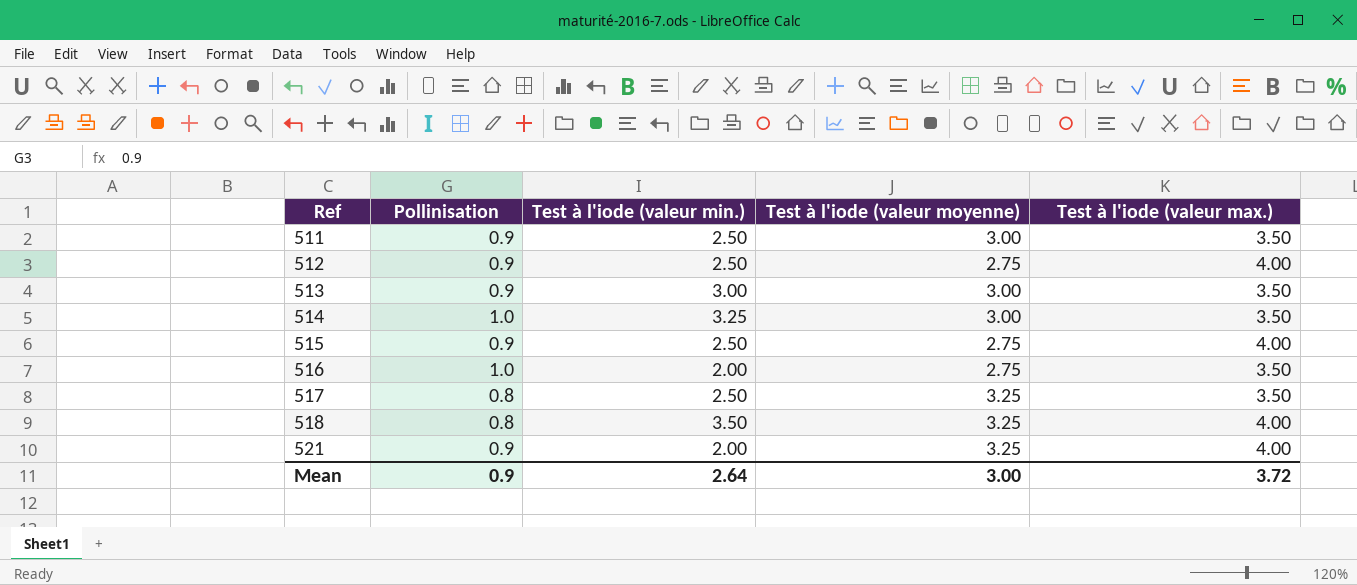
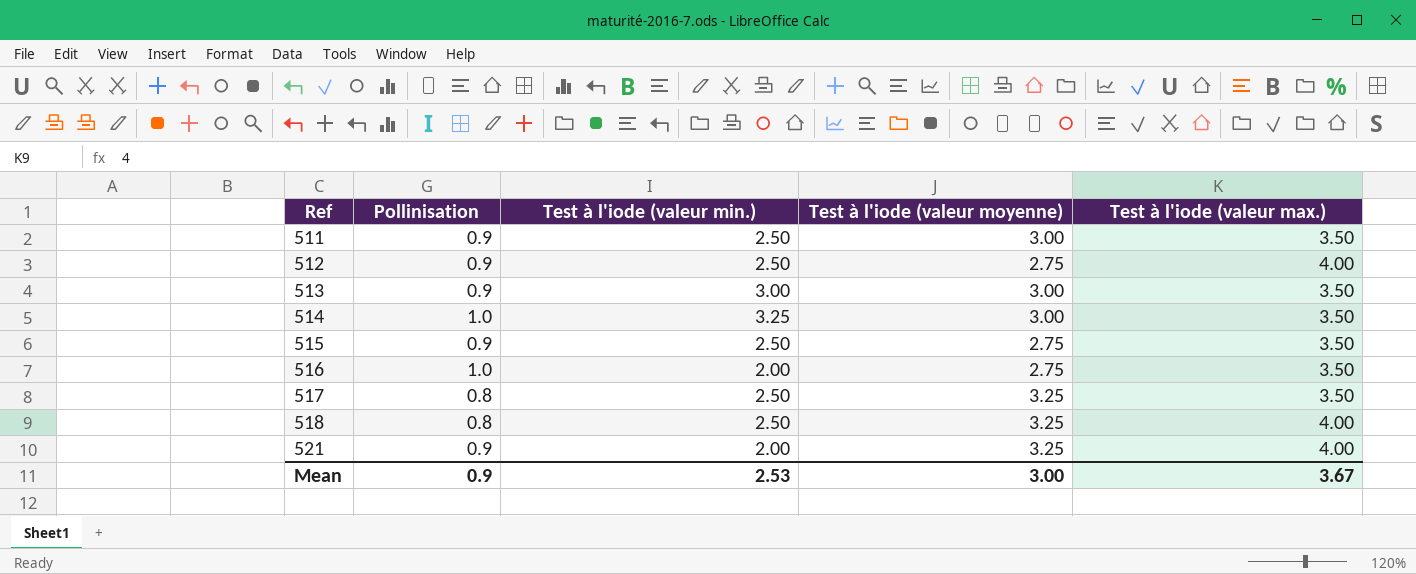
515 | Test à l'iode (valeur max.): 4.00 -> 3.50
518 | Test à l'iode (valeur min.): 3.50 -> 2.50
Mean | Test à l'iode (valeur min.): 2.64 -> 2.53
Mean | Test à l'iode (valeur max.): 3.72 -> 3.67

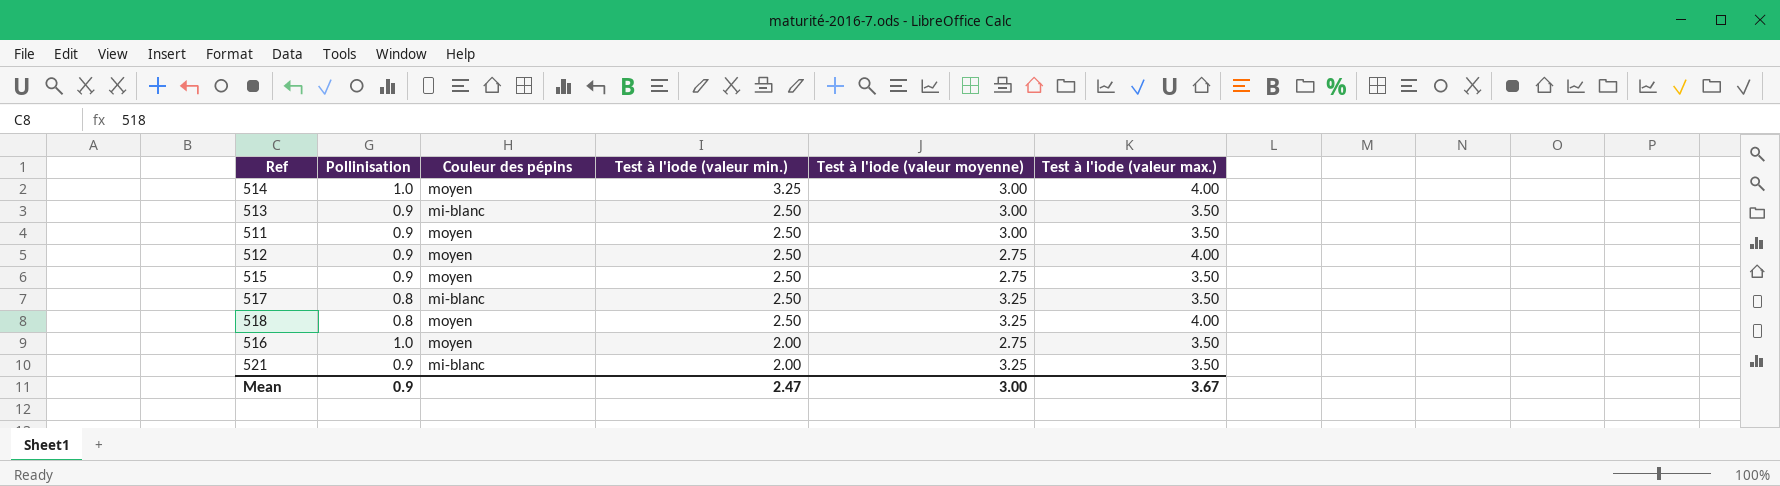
row order: Ref ascending -> Test à l'iode (valeur min.) descending
column Couleur des pépins | position: none -> 3
514 | Test à l'iode (valeur max.): 3.50 -> 4.00
513 | Test à l'iode (valeur min.): 3.00 -> 2.50
521 | Test à l'iode (valeur max.): 4.00 -> 3.50
Mean | Test à l'iode (valeur min.): 2.53 -> 2.47

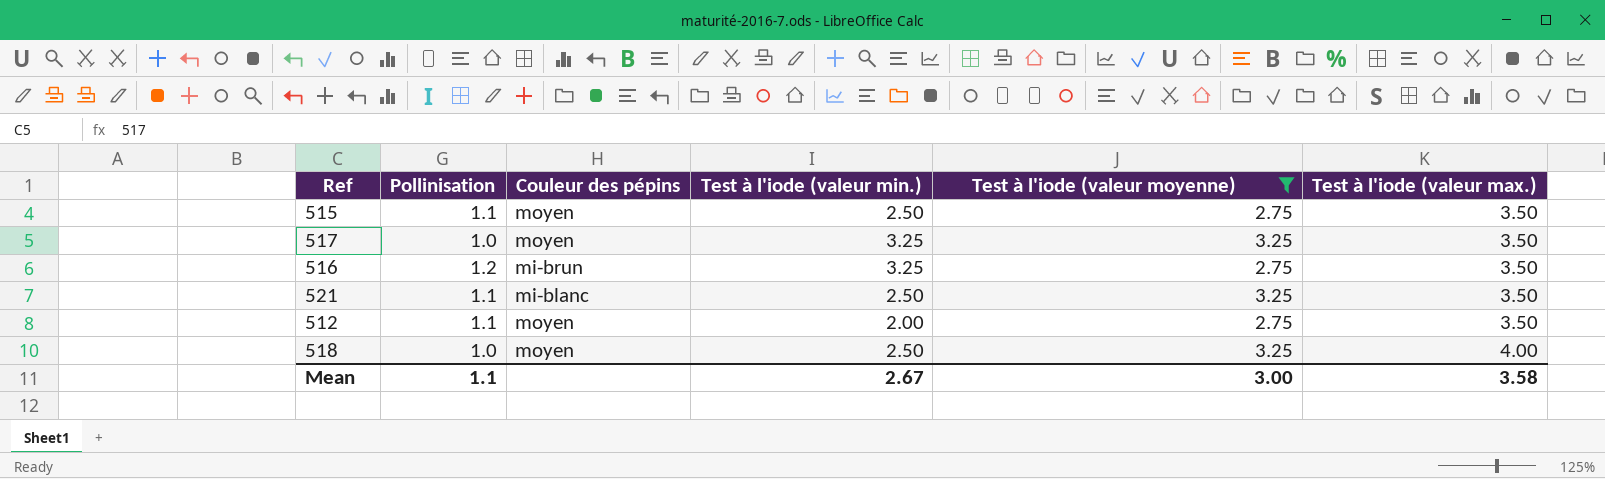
filter: none -> Test à l'iode (valeur moyenne) != 3.00
row order: Test à l'iode (valeur min.) descending -> Test à l'iode (valeur max.) ascending
515 | Pollinisation: 0.9 -> 1.1
517 | Pollinisation: 0.8 -> 1.0
517 | Couleur des pépins: mi-blanc -> moyen
517 | Test à l'iode (valeur min.): 2.50 -> 3.25
516 | Pollinisation: 1.0 -> 1.2
516 | Couleur des pépins: moyen -> mi-brun
516 | Test à l'iode (valeur min.): 2.00 -> 3.25
521 | Pollinisation: 0.9 -> 1.1
521 | Test à l'iode (valeur min.): 2.00 -> 2.50
512 | Pollinisation: 0.9 -> 1.1
512 | Test à l'iode (valeur min.): 2.50 -> 2.00
512 | Test à l'iode (valeur max.): 4.00 -> 3.50
518 | Pollinisation: 0.8 -> 1.0
Mean | Pollinisation: 0.9 -> 1.1
Mean | Test à l'iode (valeur min.): 2.47 -> 2.67
Mean | Test à l'iode (valeur max.): 3.67 -> 3.58

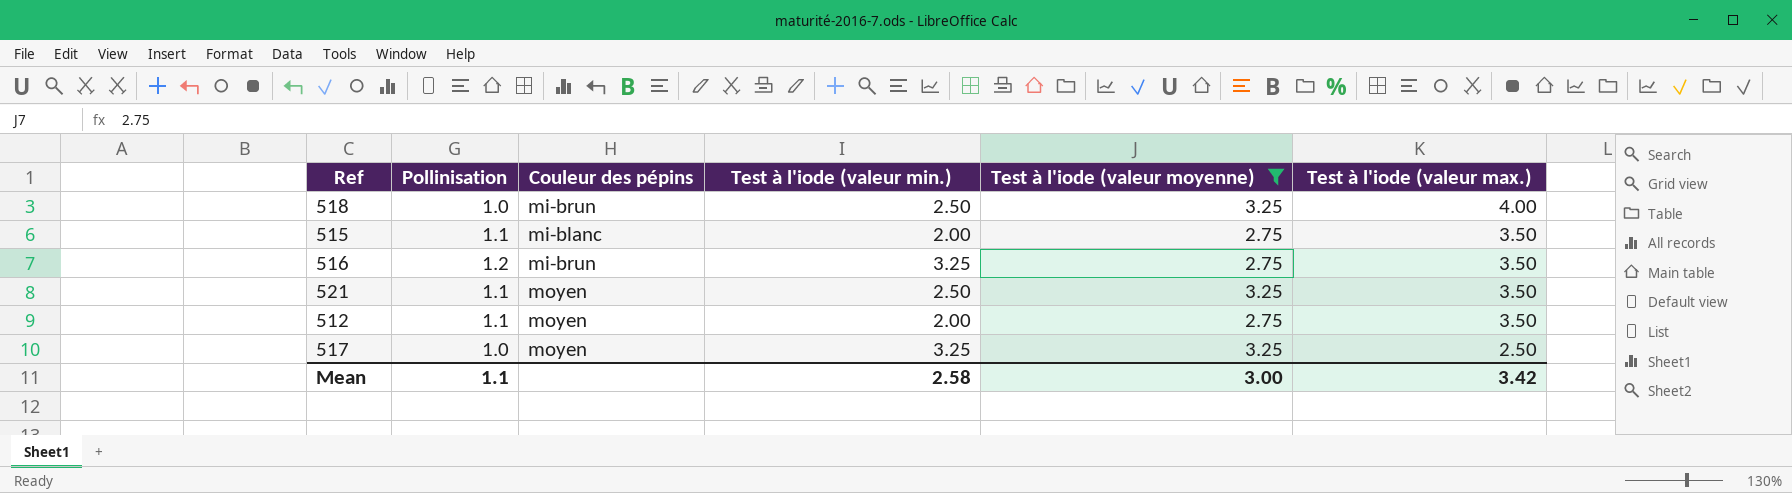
row order: Test à l'iode (valeur max.) ascending -> Test à l'iode (valeur max.) descending
518 | Couleur des pépins: moyen -> mi-brun
515 | Couleur des pépins: moyen -> mi-blanc
515 | Test à l'iode (valeur min.): 2.50 -> 2.00
521 | Couleur des pépins: mi-blanc -> moyen
517 | Test à l'iode (valeur max.): 3.50 -> 2.50
Mean | Test à l'iode (valeur min.): 2.67 -> 2.58
Mean | Test à l'iode (valeur max.): 3.58 -> 3.42

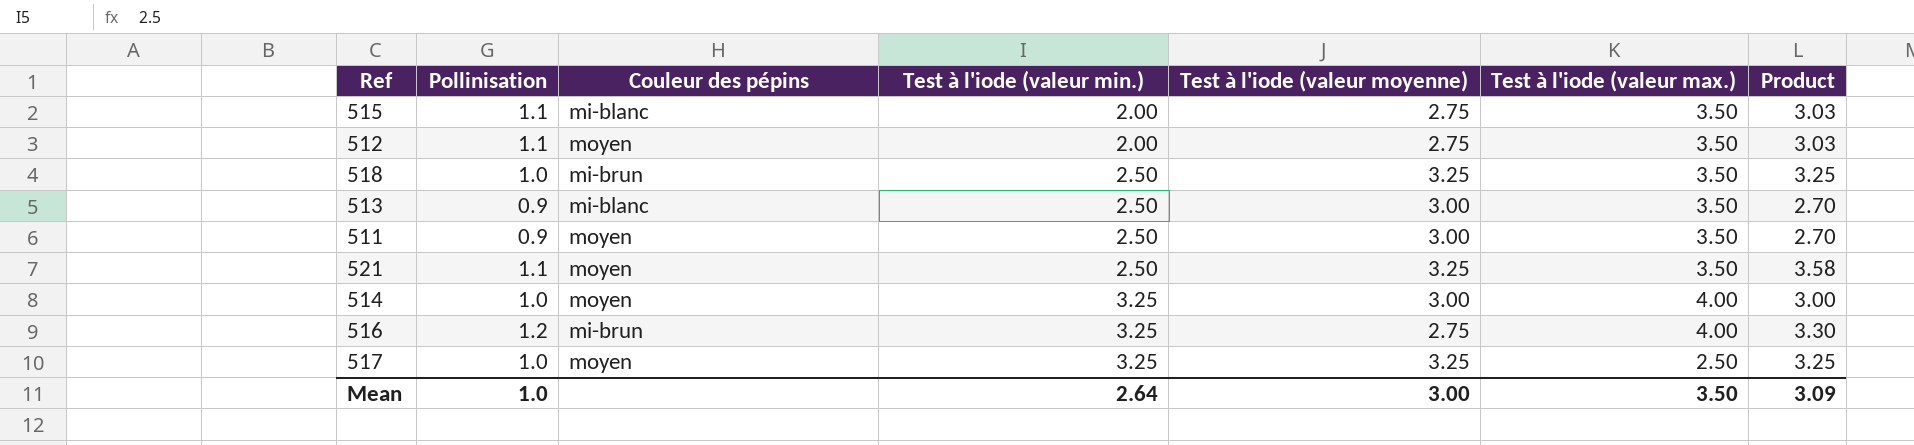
filter: Test à l'iode (valeur moyenne) != 3.00 -> none
row order: Test à l'iode (valeur max.) descending -> Test à l'iode (valeur min.) ascending
column Product | formula: none -> [Pollinisation] * [Test à l'iode (valeur moyenne)]
518 | Test à l'iode (valeur max.): 4.00 -> 3.50
516 | Test à l'iode (valeur max.): 3.50 -> 4.00
Mean | Pollinisation: 1.1 -> 1.0
Mean | Test à l'iode (valeur min.): 2.58 -> 2.64
Mean | Test à l'iode (valeur max.): 3.42 -> 3.50

